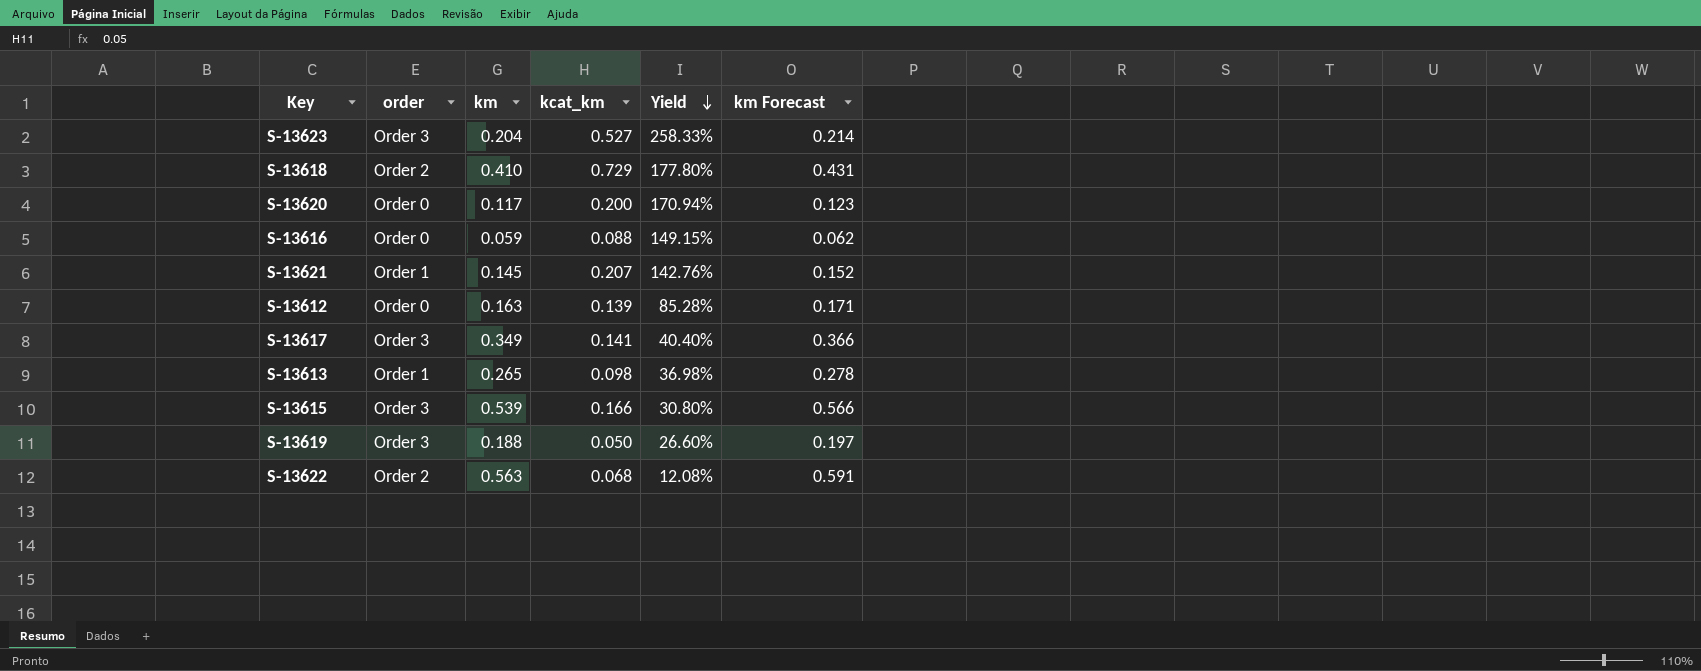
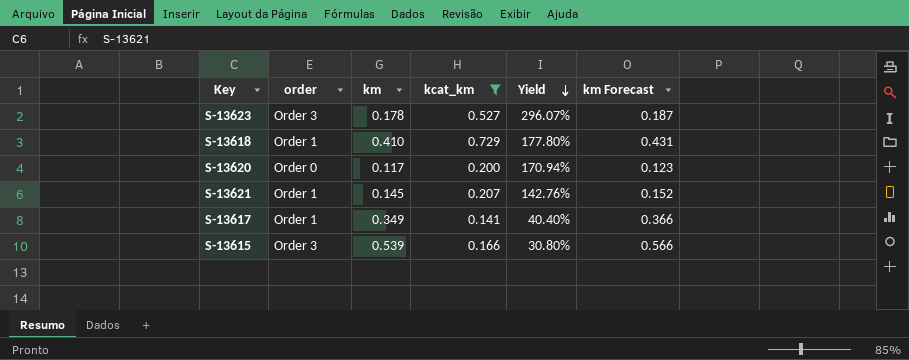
filter: none -> kcat_km >= 0.141
S-13623 | km: 0.204 -> 0.178
S-13623 | Yield: 258.33% -> 296.07%
S-13623 | km Forecast: 0.214 -> 0.187
S-13618 | order: Order 2 -> Order 1
S-13617 | order: Order 3 -> Order 1

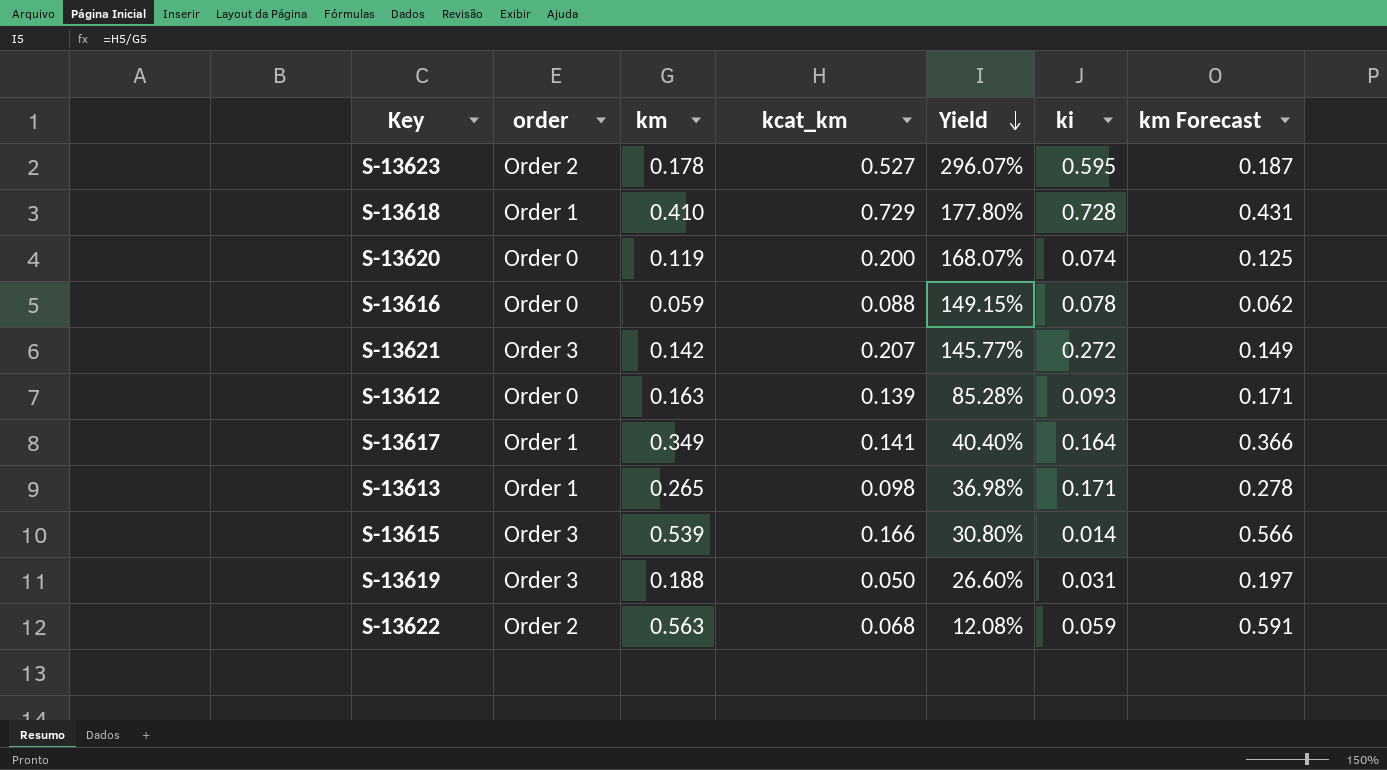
filter: kcat_km >= 0.141 -> none
column ki | position: none -> 6
S-13623 | order: Order 3 -> Order 2
S-13620 | km: 0.117 -> 0.119
S-13620 | Yield: 170.94% -> 168.07%
S-13620 | km Forecast: 0.123 -> 0.125
S-13621 | order: Order 1 -> Order 3
S-13621 | km: 0.145 -> 0.142
S-13621 | Yield: 142.76% -> 145.77%
S-13621 | km Forecast: 0.152 -> 0.149

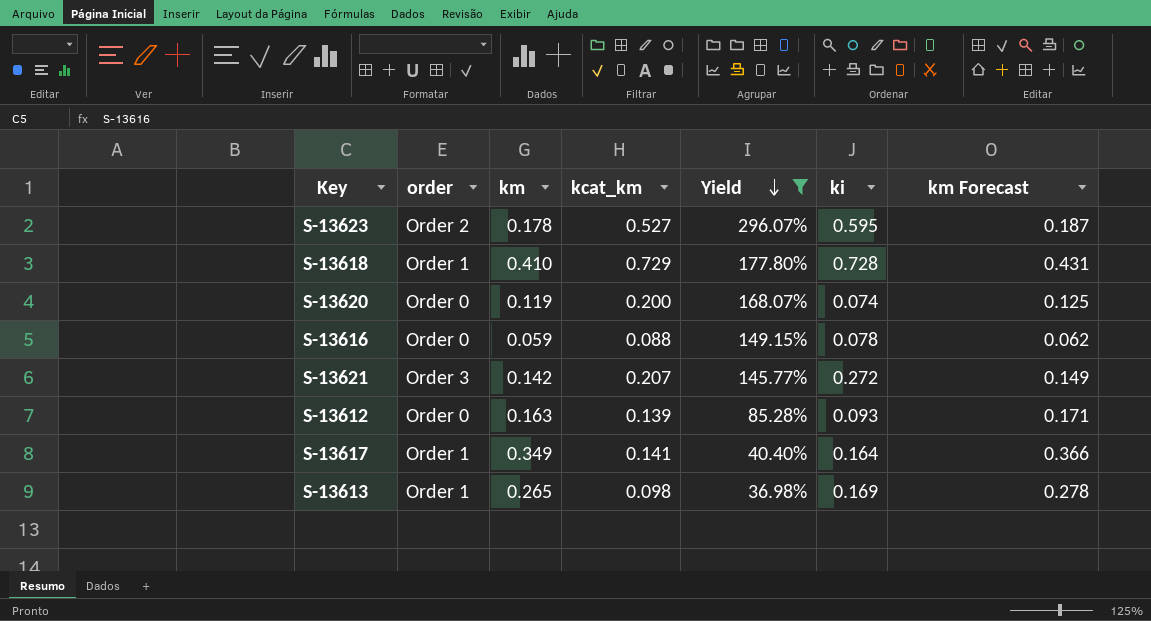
filter: none -> Yield >= 36.98%
S-13613 | ki: 0.171 -> 0.169

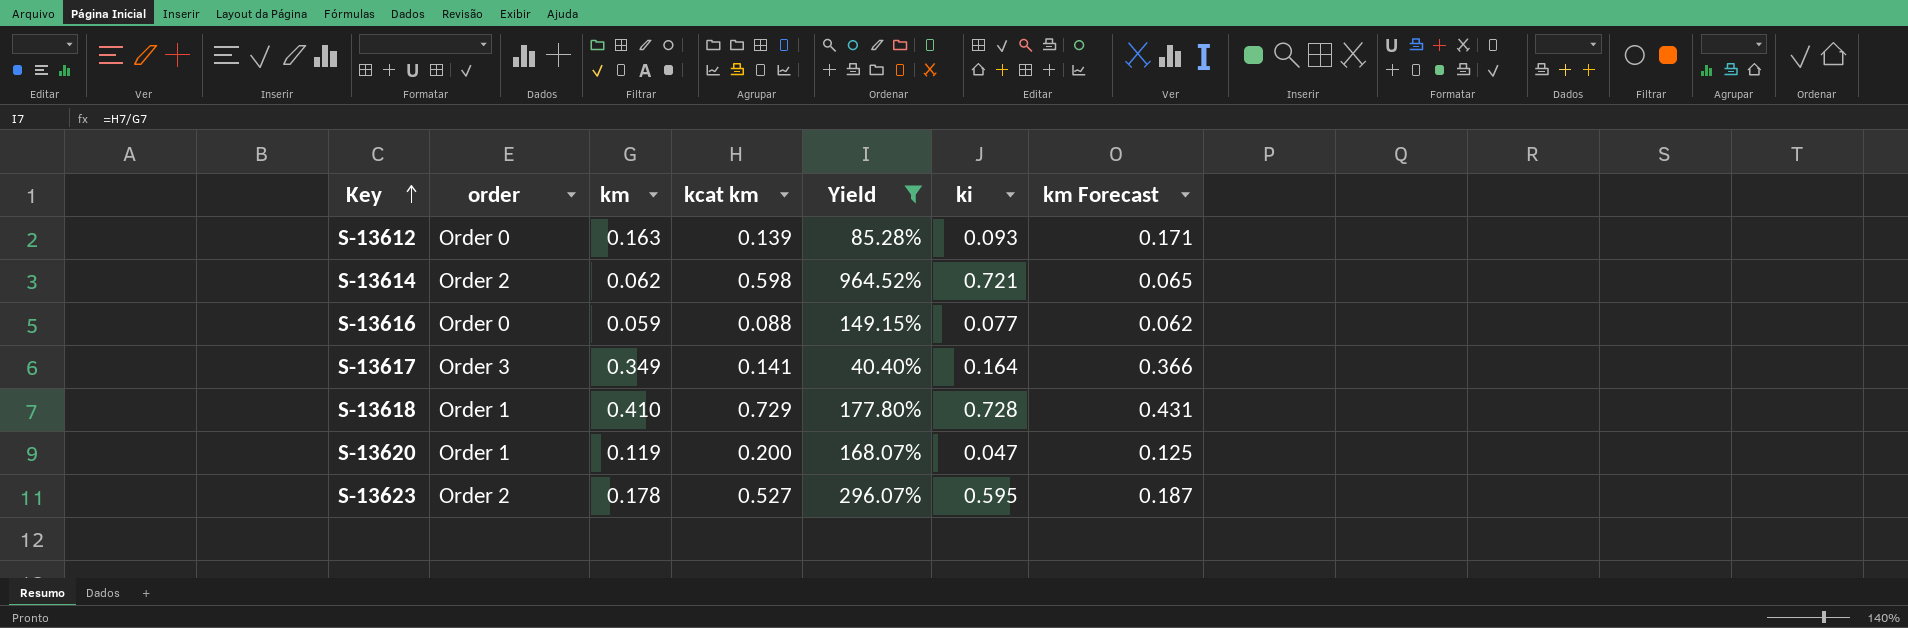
row order: Yield descending -> Key ascending
column name: kcat_km -> kcat km
row S-13621: Order 3 | 0.142 | 0.207 | 145.77% | 0.272 | 0.149 -> none
row S-13613: Order 1 | 0.265 | 0.098 | 36.98% | 0.169 | 0.278 -> none
row S-13614: none -> Order 2 | 0.062 | 0.598 | 964.52% | 0.721 | 0.065
S-13616 | ki: 0.078 -> 0.077
S-13617 | order: Order 1 -> Order 3
S-13620 | order: Order 0 -> Order 1
S-13620 | ki: 0.074 -> 0.047

